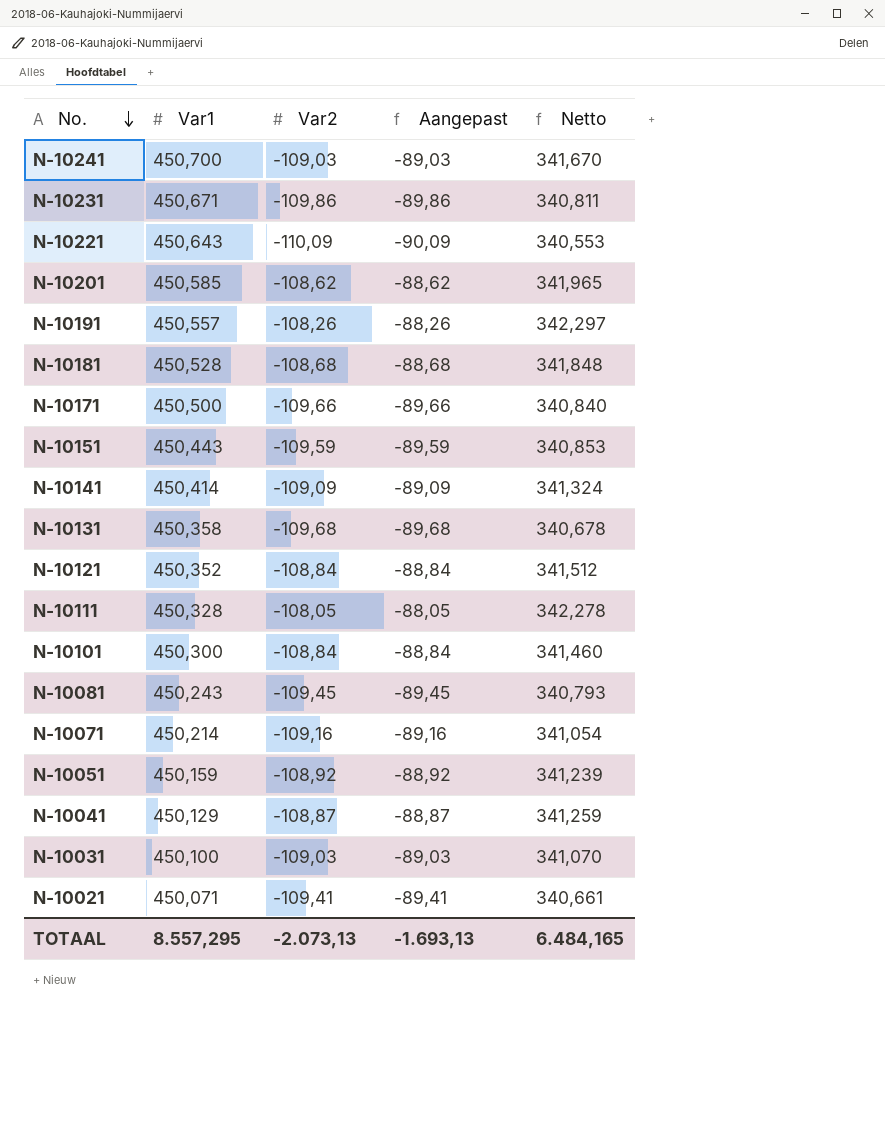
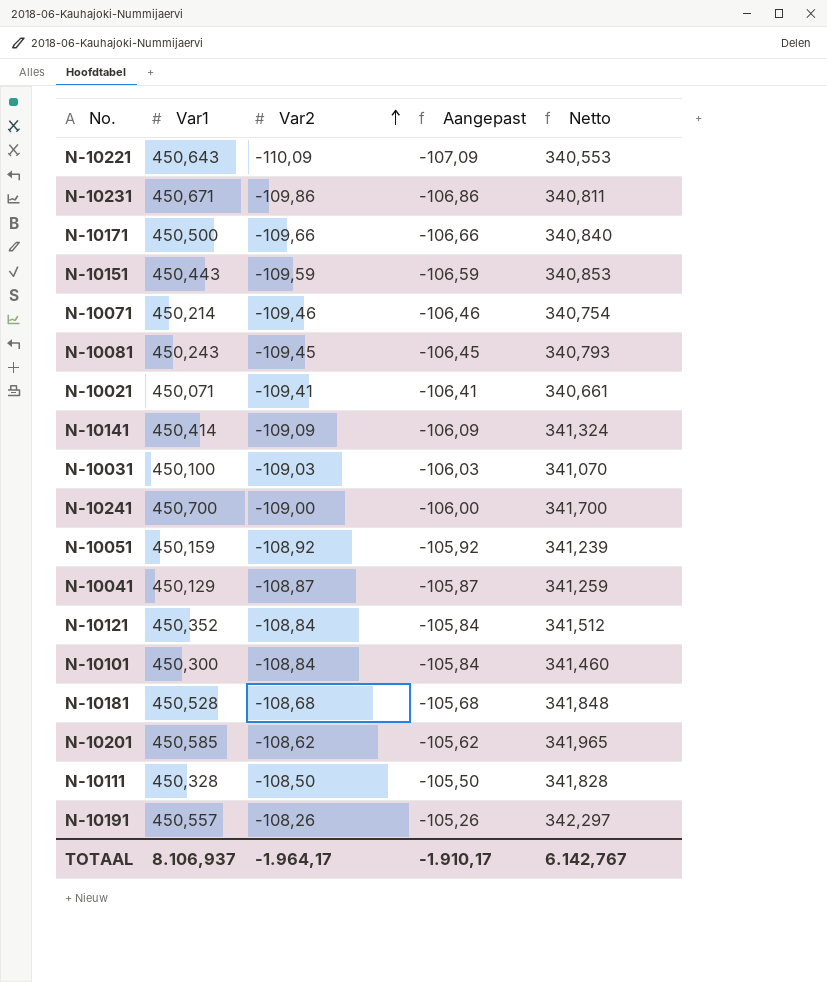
row order: No. descending -> Var2 ascending
column Aangepast | formula: [Var2] + 20 -> [Var2] + 3
row N-10131: 450,358 | -109,68 | -89,68 | 340,678 -> none
N-10071 | Var2: -109,16 -> -109,46
N-10071 | Netto: 341,054 -> 340,754
N-10241 | Var2: -109,03 -> -109,00
N-10241 | Netto: 341,670 -> 341,700
N-10111 | Var2: -108,05 -> -108,50
N-10111 | Netto: 342,278 -> 341,828
TOTAAL | Var1: 8.557,295 -> 8.106,937
TOTAAL | Var2: -2.073,13 -> -1.964,17
TOTAAL | Aangepast: -1.693,13 -> -1.910,17
TOTAAL | Netto: 6.484,165 -> 6.142,767

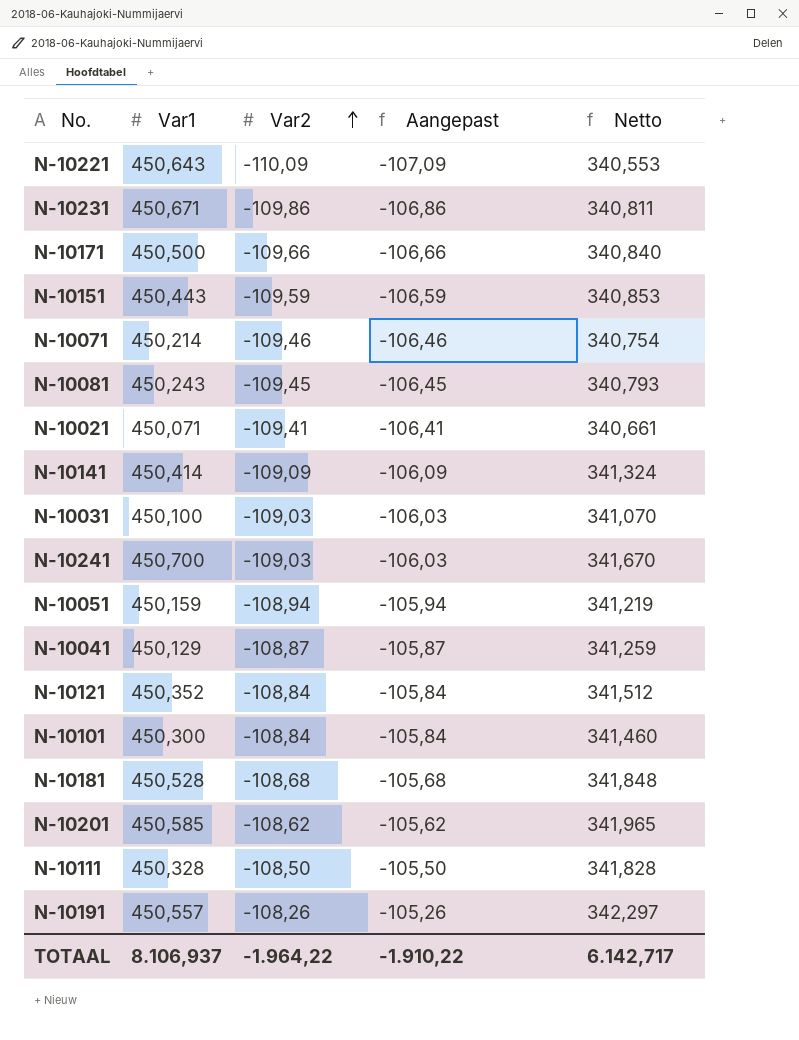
N-10241 | Var2: -109,00 -> -109,03
N-10241 | Aangepast: -106,00 -> -106,03
N-10241 | Netto: 341,700 -> 341,670
N-10051 | Var2: -108,92 -> -108,94
N-10051 | Aangepast: -105,92 -> -105,94
N-10051 | Netto: 341,239 -> 341,219
TOTAAL | Var2: -1.964,17 -> -1.964,22
TOTAAL | Aangepast: -1.910,17 -> -1.910,22
TOTAAL | Netto: 6.142,767 -> 6.142,717

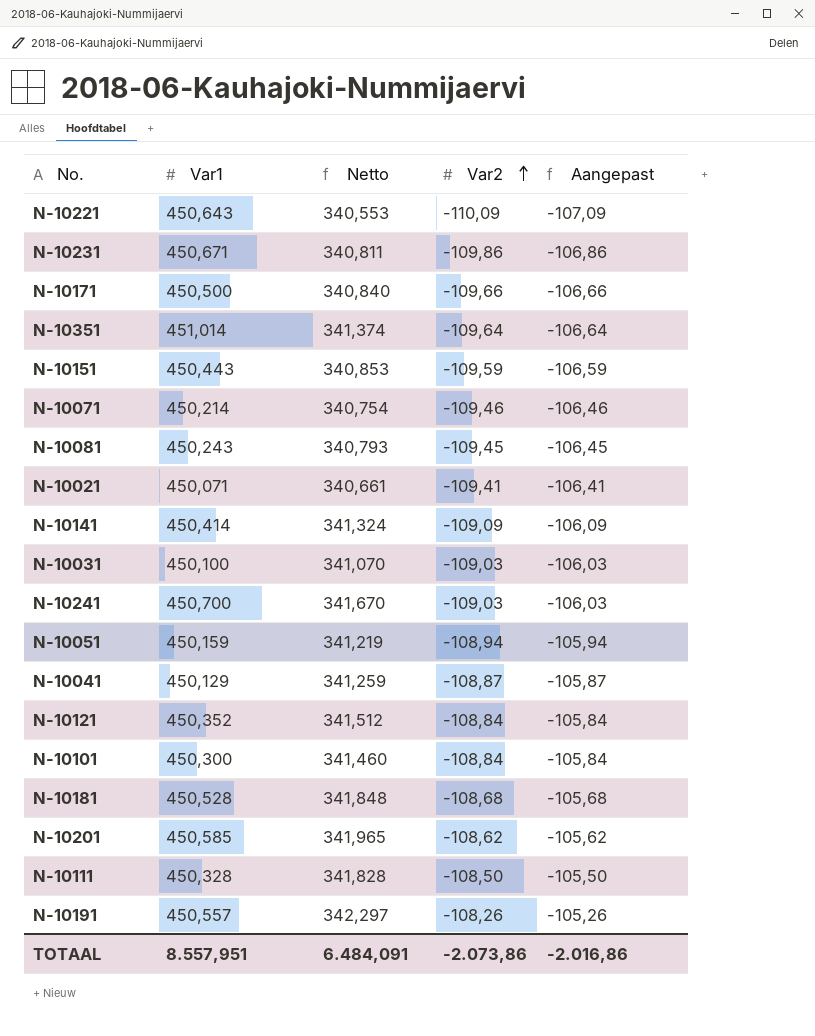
column Netto | position: 5 -> 3
row N-10351: none -> 451,014 | 341,374 | -109,64 | -106,64
TOTAAL | Var1: 8.106,937 -> 8.557,951
TOTAAL | Netto: 6.142,717 -> 6.484,091
TOTAAL | Var2: -1.964,22 -> -2.073,86
TOTAAL | Aangepast: -1.910,22 -> -2.016,86

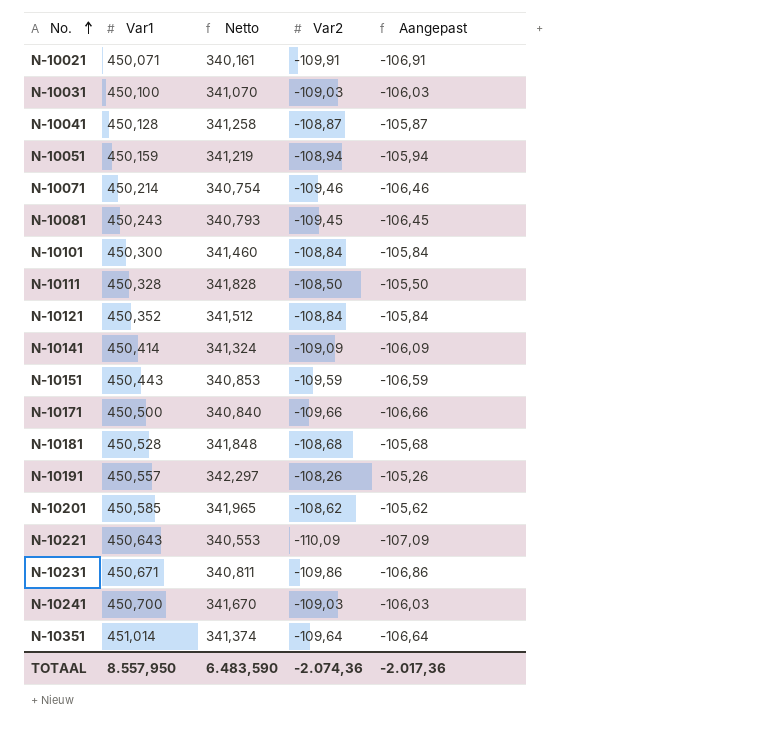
row order: Var2 ascending -> No. ascending
N-10021 | Netto: 340,661 -> 340,161
N-10021 | Var2: -109,41 -> -109,91
N-10021 | Aangepast: -106,41 -> -106,91
N-10041 | Var1: 450,129 -> 450,128
N-10041 | Netto: 341,259 -> 341,258
TOTAAL | Var1: 8.557,951 -> 8.557,950
TOTAAL | Netto: 6.484,091 -> 6.483,590
TOTAAL | Var2: -2.073,86 -> -2.074,36
TOTAAL | Aangepast: -2.016,86 -> -2.017,36

